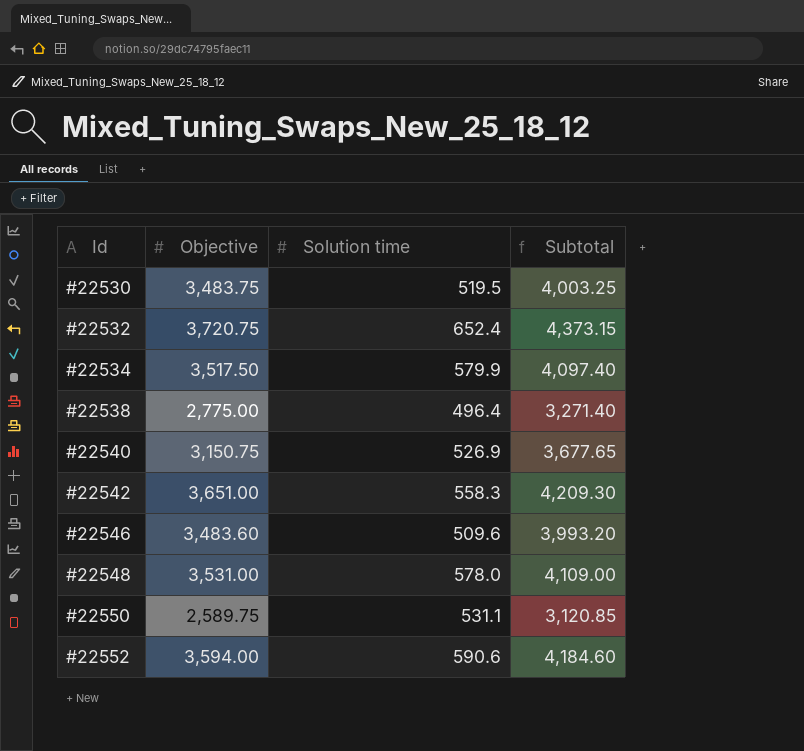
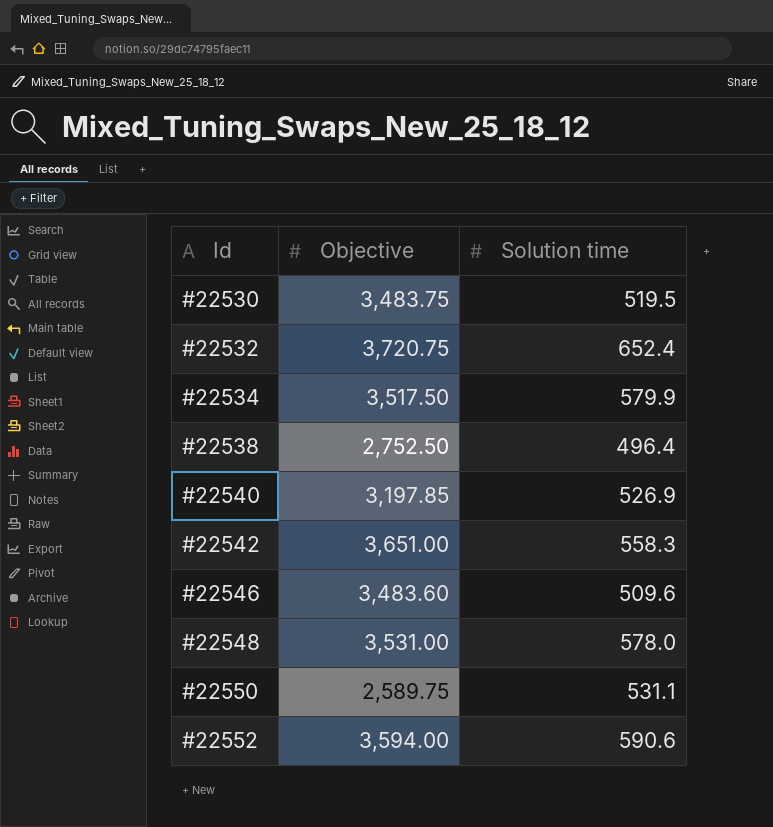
column Subtotal | formula: [Objective] + [Solution time] -> none
#22538 | Objective: 2,775.00 -> 2,752.50
#22540 | Objective: 3,150.75 -> 3,197.85

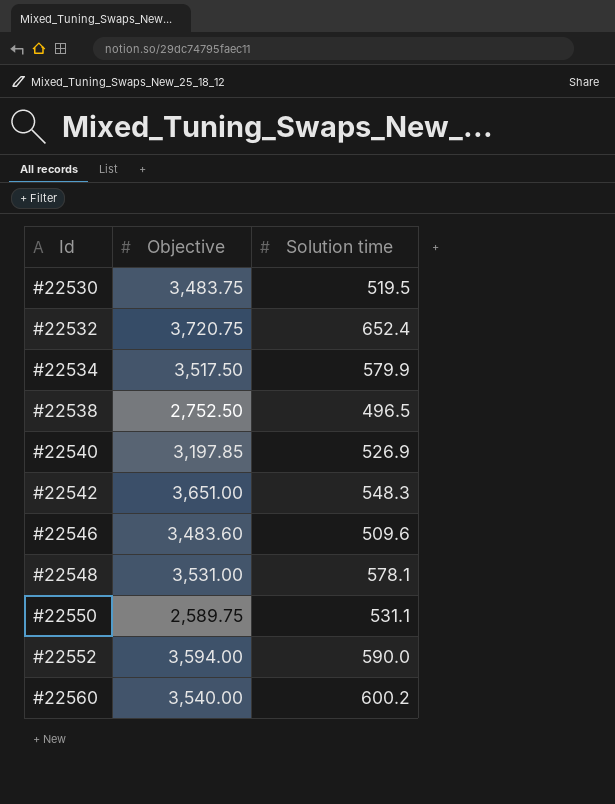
#22538 | Solution time: 496.4 -> 496.5
#22542 | Solution time: 558.3 -> 548.3
#22548 | Solution time: 578.0 -> 578.1
#22552 | Solution time: 590.6 -> 590.0
row #22560: none -> 3,540.00 | 600.2

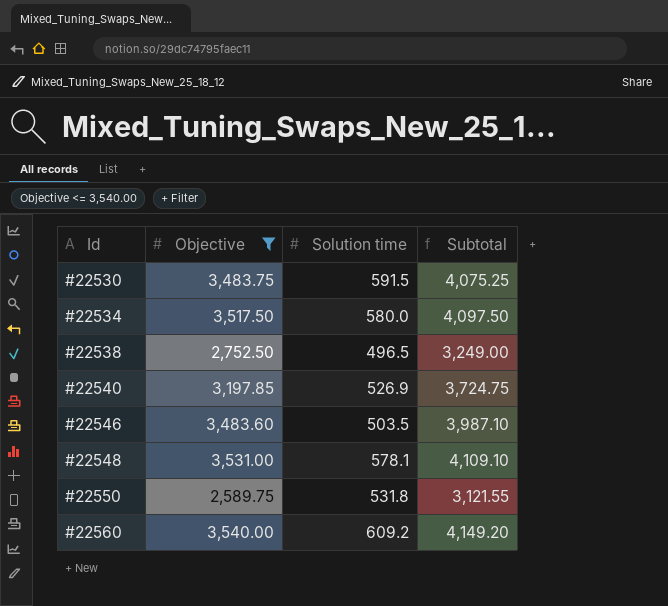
filter: none -> Objective <= 3,540.00
column Subtotal | formula: none -> [Objective] + [Solution time]
#22530 | Solution time: 519.5 -> 591.5
#22534 | Solution time: 579.9 -> 580.0
#22546 | Solution time: 509.6 -> 503.5
#22550 | Solution time: 531.1 -> 531.8
#22560 | Solution time: 600.2 -> 609.2

